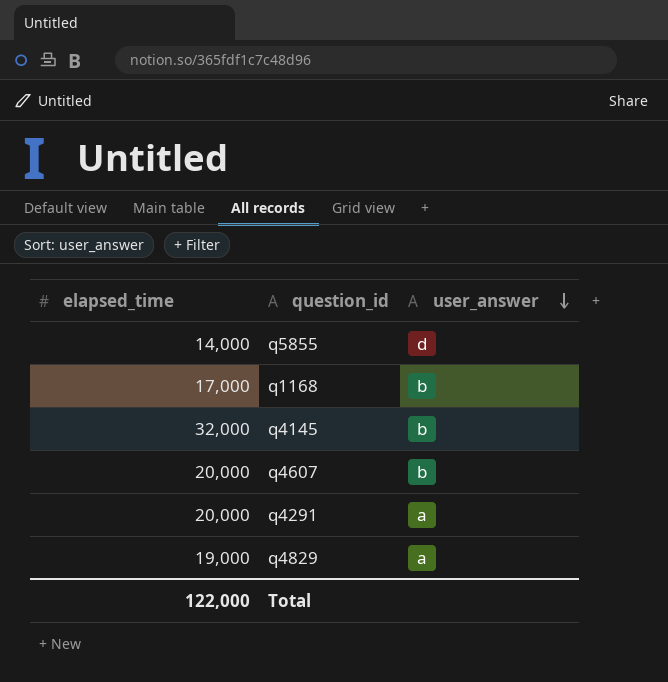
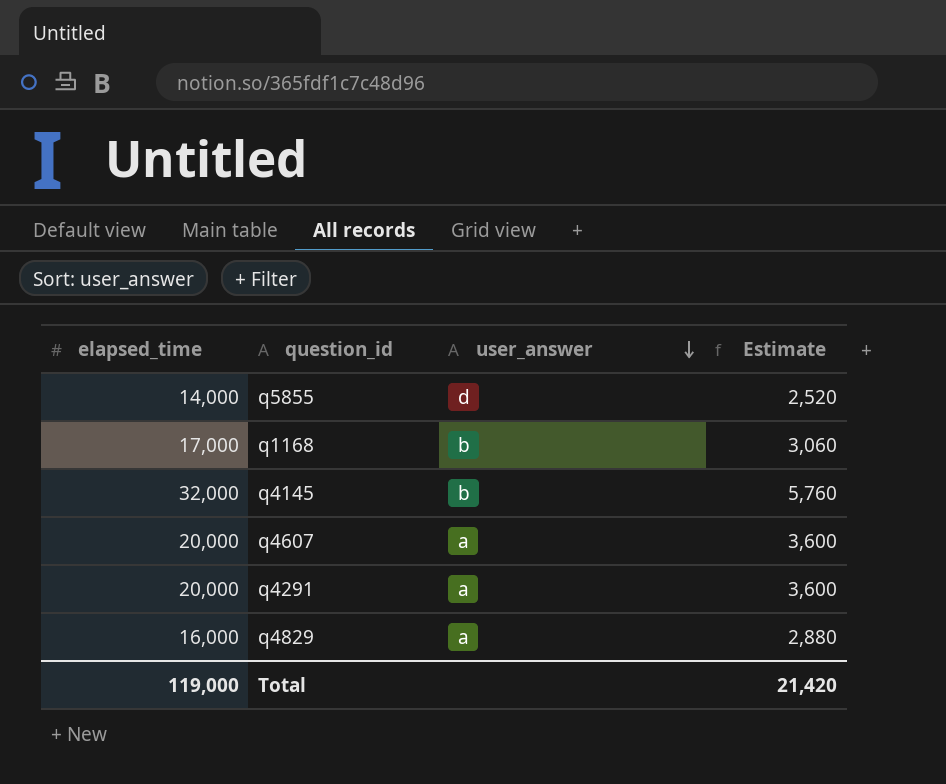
column Estimate | formula: none -> [elapsed_time] * 0.18
q4607 | user_answer: b -> a
q4829 | elapsed_time: 19,000 -> 16,000
Total | elapsed_time: 122,000 -> 119,000

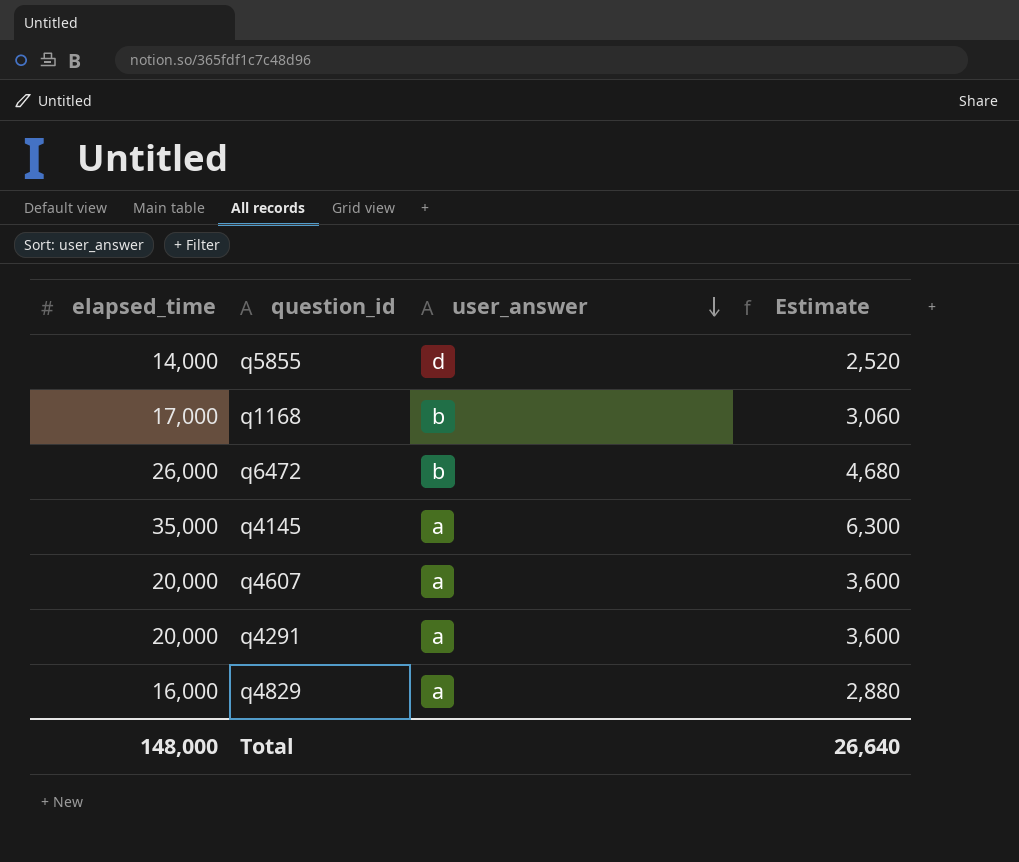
row q6472: none -> 26,000 | b | 4,680
q4145 | elapsed_time: 32,000 -> 35,000
q4145 | user_answer: b -> a
q4145 | Estimate: 5,760 -> 6,300
Total | elapsed_time: 119,000 -> 148,000
Total | Estimate: 21,420 -> 26,640

